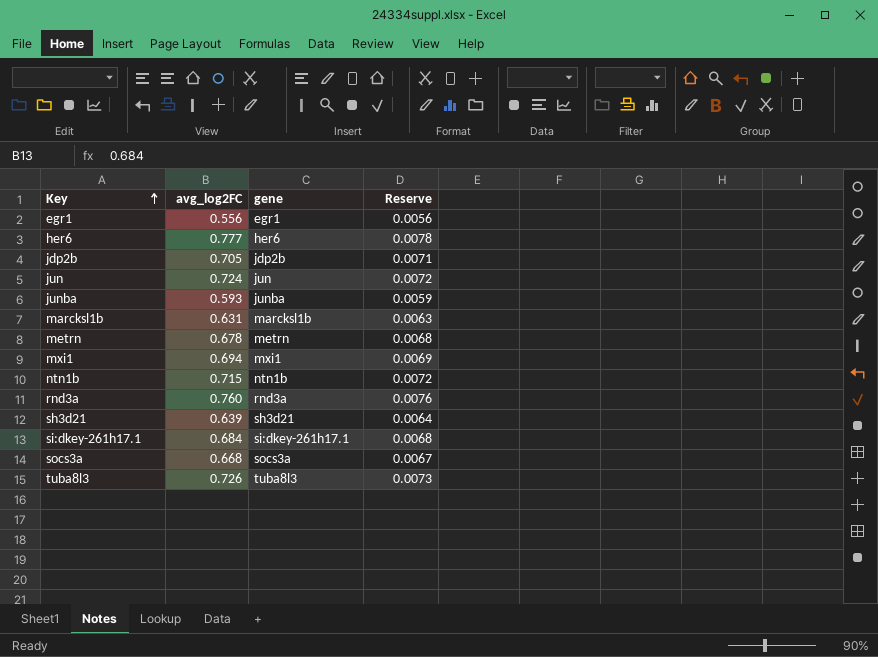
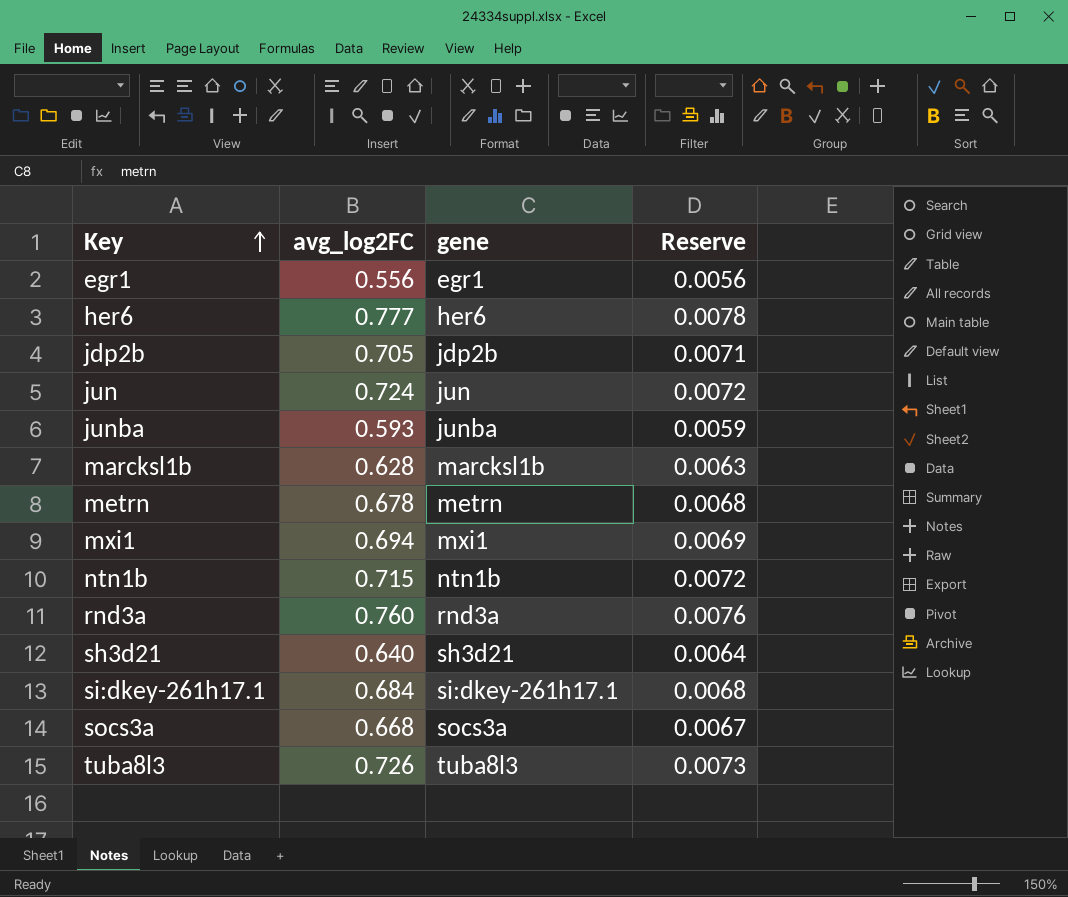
marcksl1b | avg_log2FC: 0.631 -> 0.628
sh3d21 | avg_log2FC: 0.639 -> 0.640

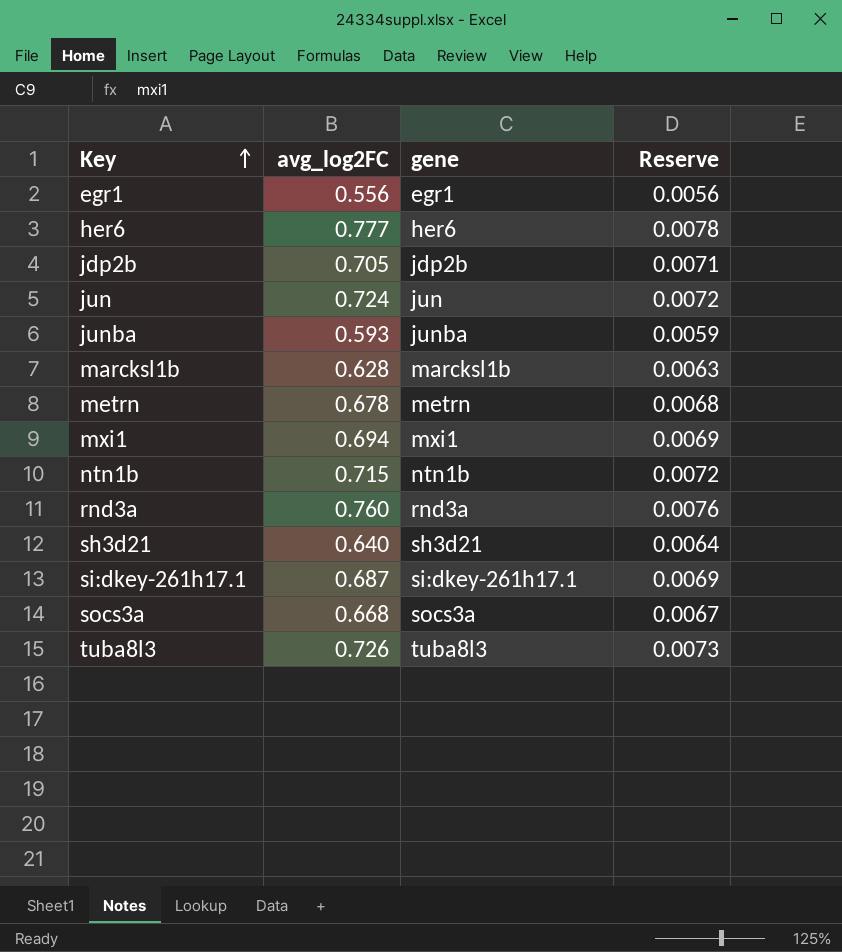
si:dkey-261h17.1 | avg_log2FC: 0.684 -> 0.687
si:dkey-261h17.1 | Reserve: 0.0068 -> 0.0069

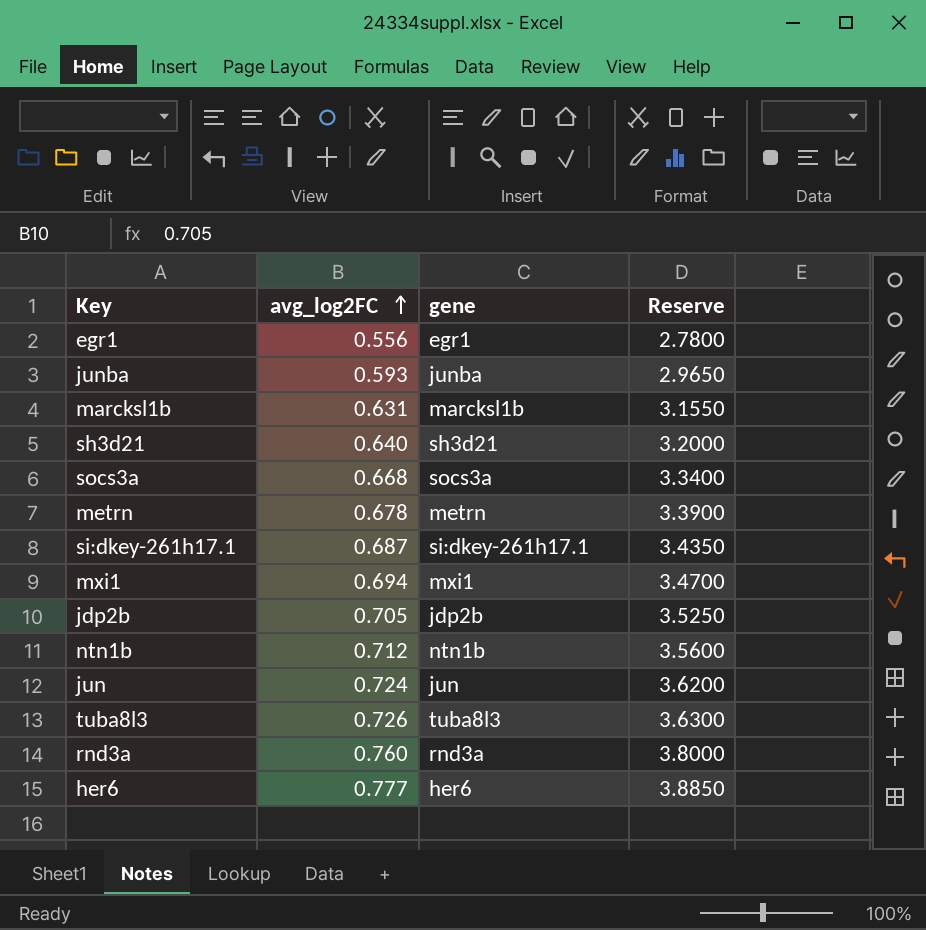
row order: Key ascending -> avg_log2FC ascending
column Reserve | formula: [avg_log2FC] * 0.01 -> [avg_log2FC] * 5
marcksl1b | avg_log2FC: 0.628 -> 0.631
ntn1b | avg_log2FC: 0.715 -> 0.712

